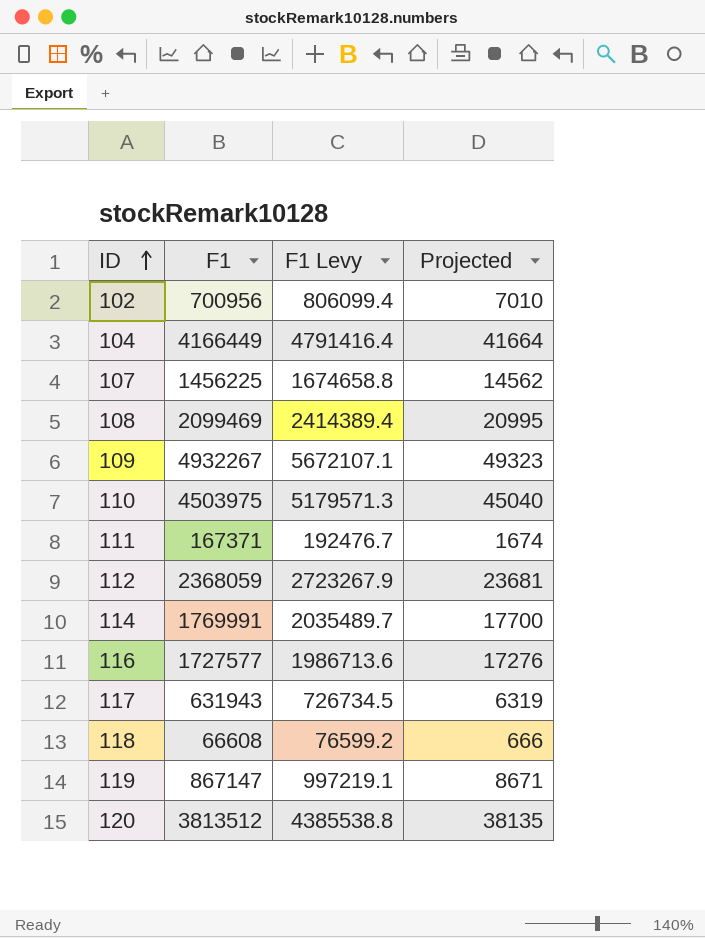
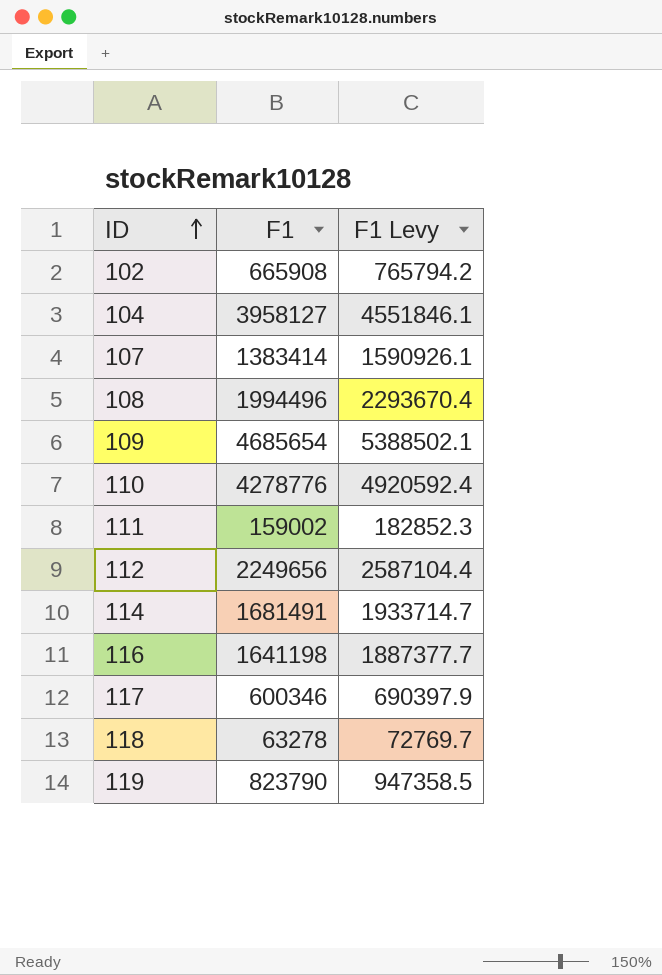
column Projected | formula: [F1] * 0.01 -> none
row 120: 3813512 | 4385538.8 | 38135 -> none
102 | F1: 700956 -> 665908
102 | F1 Levy: 806099.4 -> 765794.2
104 | F1: 4166449 -> 3958127
104 | F1 Levy: 4791416.4 -> 4551846.1
107 | F1: 1456225 -> 1383414
107 | F1 Levy: 1674658.8 -> 1590926.1
108 | F1: 2099469 -> 1994496
108 | F1 Levy: 2414389.4 -> 2293670.4
109 | F1: 4932267 -> 4685654
109 | F1 Levy: 5672107.1 -> 5388502.1
110 | F1: 4503975 -> 4278776
110 | F1 Levy: 5179571.3 -> 4920592.4
111 | F1: 167371 -> 159002
111 | F1 Levy: 192476.7 -> 182852.3
112 | F1: 2368059 -> 2249656
112 | F1 Levy: 2723267.9 -> 2587104.4
114 | F1: 1769991 -> 1681491
114 | F1 Levy: 2035489.7 -> 1933714.7
116 | F1: 1727577 -> 1641198
116 | F1 Levy: 1986713.6 -> 1887377.7
117 | F1: 631943 -> 600346
117 | F1 Levy: 726734.5 -> 690397.9
118 | F1: 66608 -> 63278
118 | F1 Levy: 76599.2 -> 72769.7
119 | F1: 867147 -> 823790
119 | F1 Levy: 997219.1 -> 947358.5

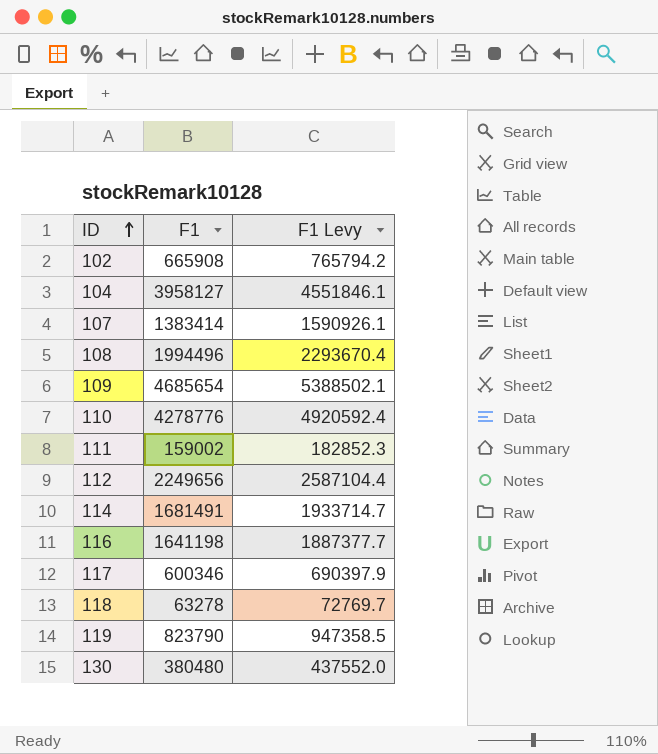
row 130: none -> 380480 | 437552.0

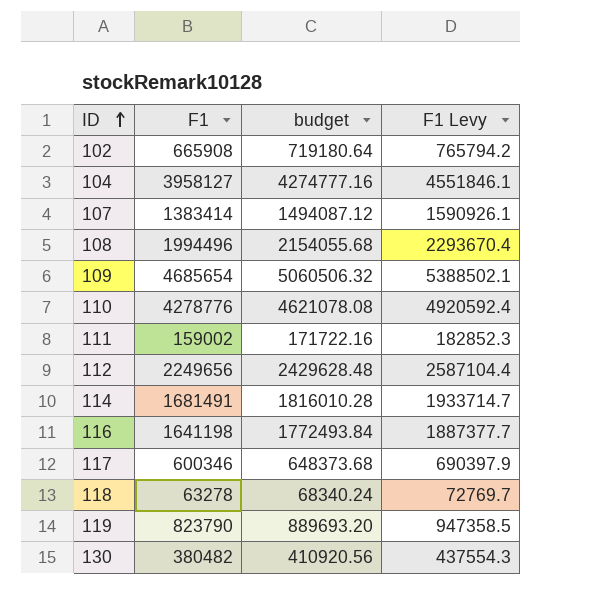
column budget | formula: none -> [F1] * 1.08
130 | F1: 380480 -> 380482
130 | F1 Levy: 437552.0 -> 437554.3

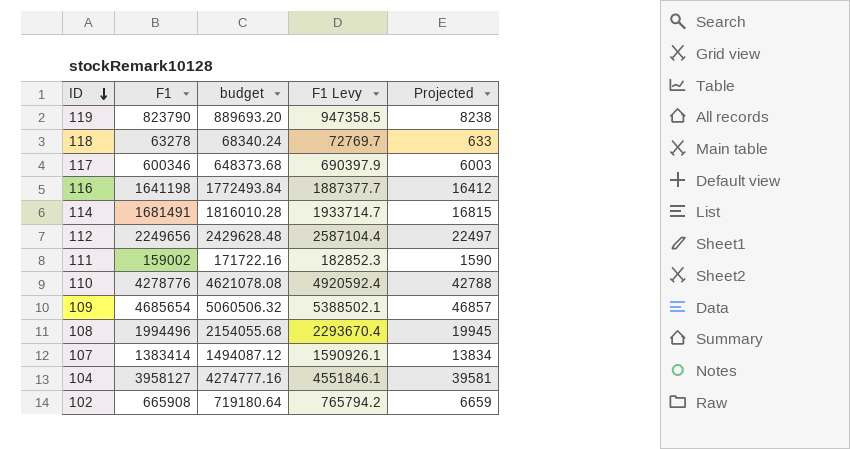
row order: ID ascending -> ID descending
column Projected | formula: none -> [F1] * 0.01
row 130: 380482 | 410920.56 | 437554.3 -> none

